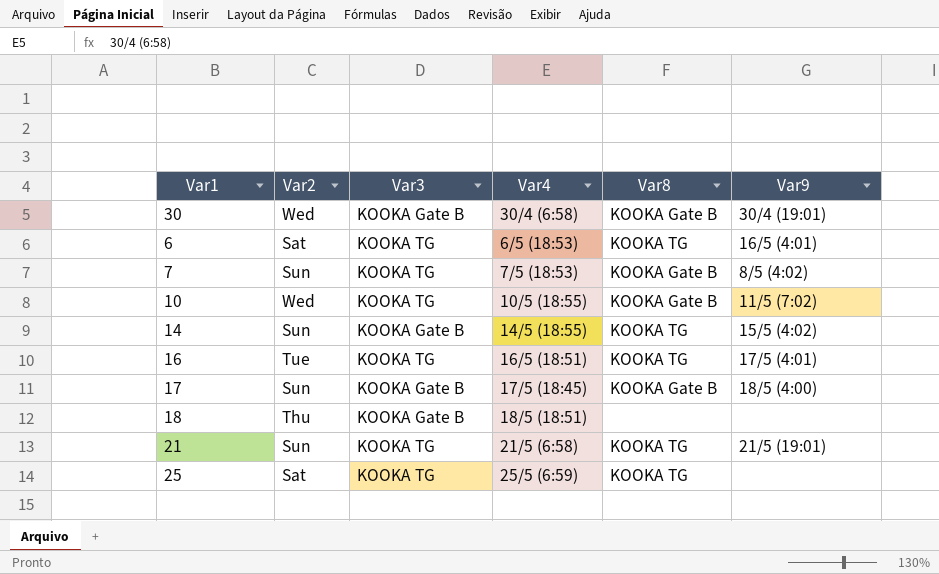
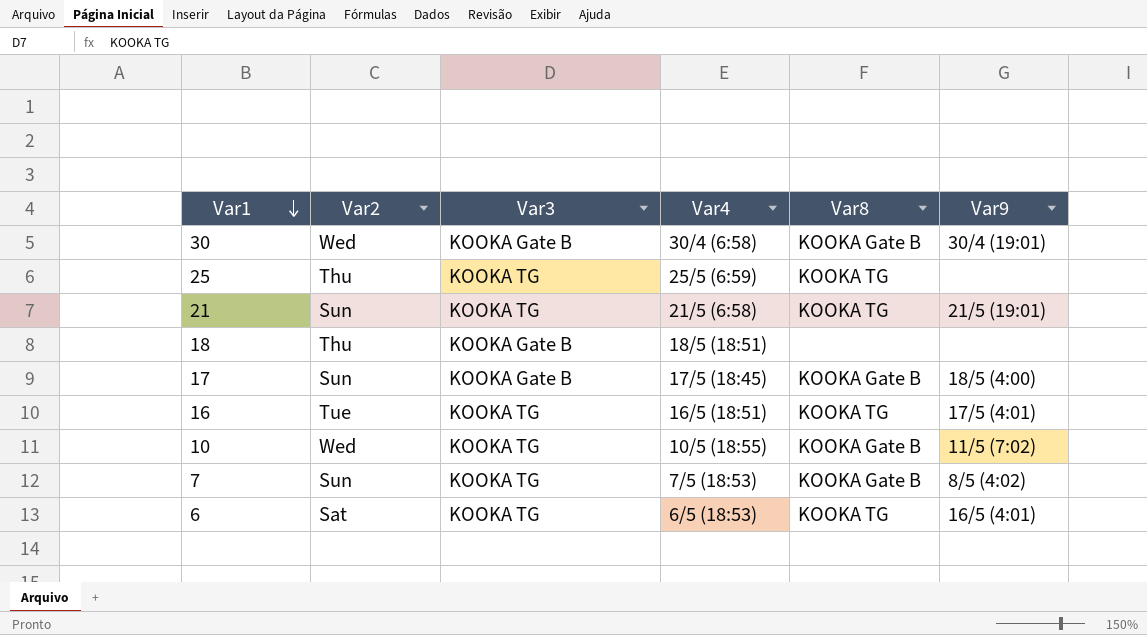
row order: none -> Var1 descending
row 14: Sun | KOOKA Gate B | 14/5 (18:55) | KOOKA TG | 15/5 (4:02) -> none
25 | Var2: Sat -> Thu

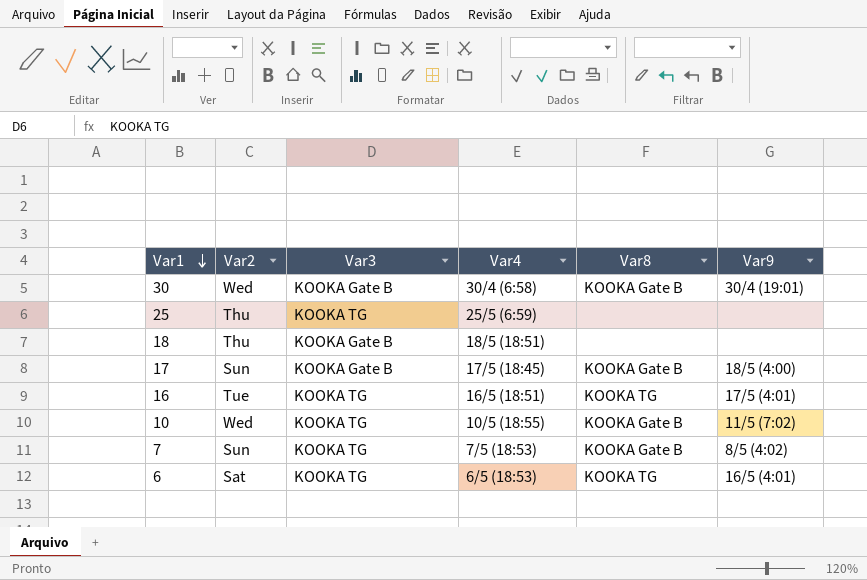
row 21: Sun | KOOKA TG | 21/5 (6:58) | KOOKA TG | 21/5 (19:01) -> none
25 | Var8: KOOKA TG -> none

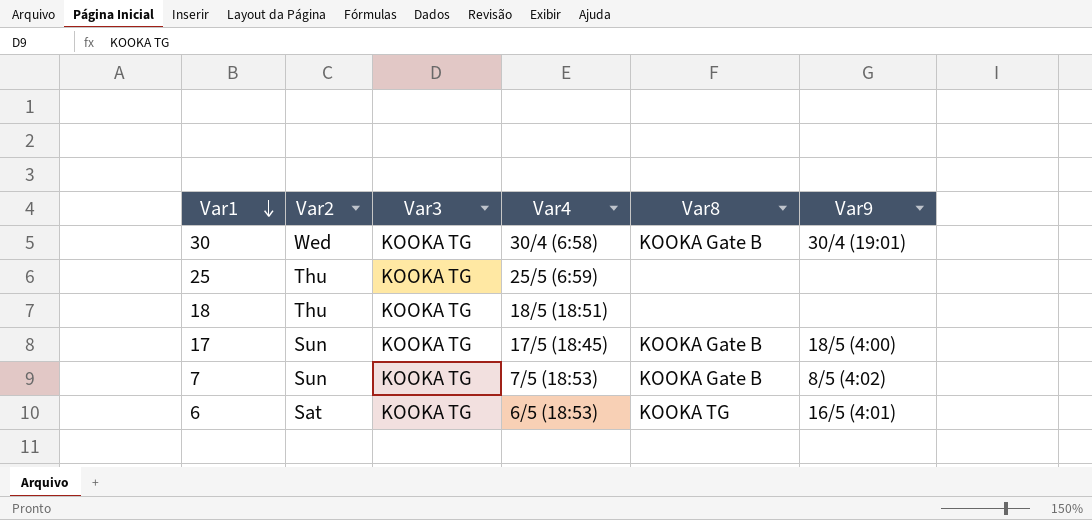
row 16: Tue | KOOKA TG | 16/5 (18:51) | KOOKA TG | 17/5 (4:01) -> none
row 10: Wed | KOOKA TG | 10/5 (18:55) | KOOKA Gate B | 11/5 (7:02) -> none
30 | Var3: KOOKA Gate B -> KOOKA TG
18 | Var3: KOOKA Gate B -> KOOKA TG
17 | Var3: KOOKA Gate B -> KOOKA TG

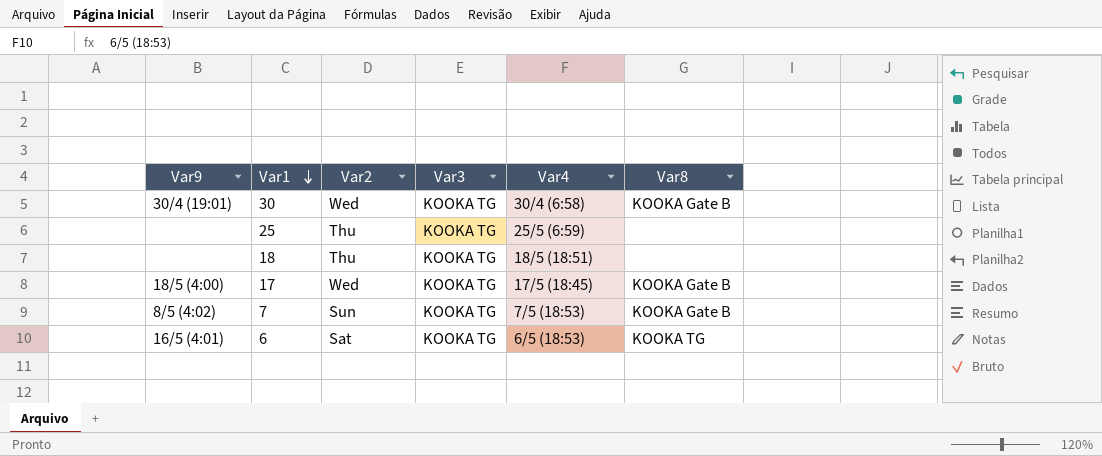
column Var9 | position: 6 -> 1
17 | Var2: Sun -> Wed

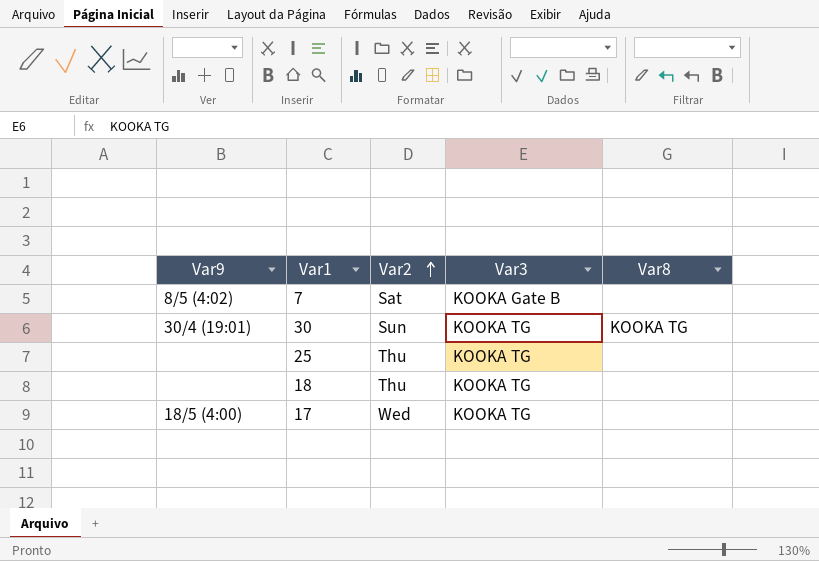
row order: Var1 descending -> Var2 ascending
column Var4 | position: 5 -> none
row 6: 16/5 (4:01) | Sat | KOOKA TG | 6/5 (18:53) | KOOKA TG -> none
7 | Var2: Sun -> Sat
7 | Var3: KOOKA TG -> KOOKA Gate B
7 | Var8: KOOKA Gate B -> none
30 | Var2: Wed -> Sun
30 | Var8: KOOKA Gate B -> KOOKA TG
17 | Var8: KOOKA Gate B -> none

